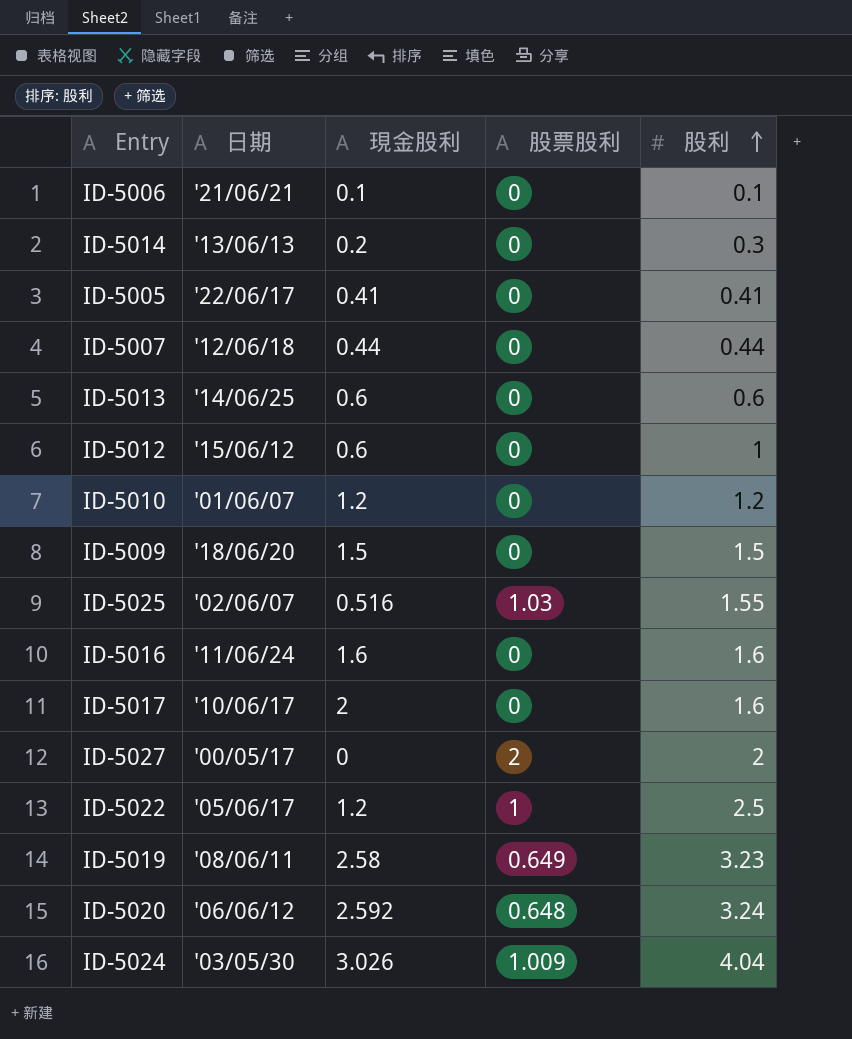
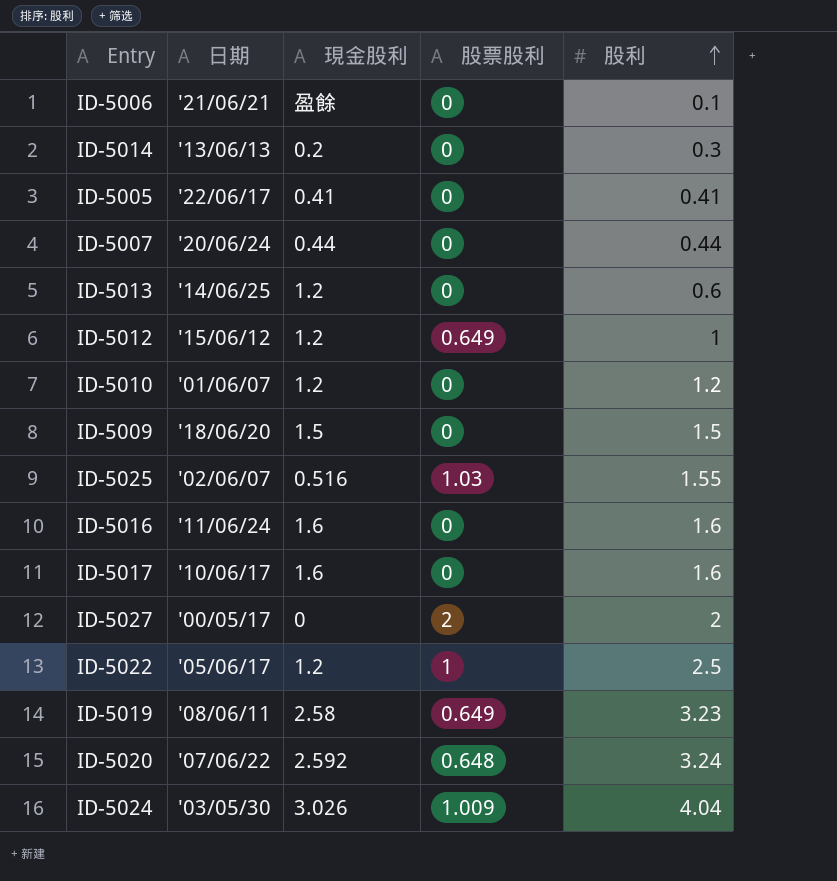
ID-5006 | 現金股利: 0.1 -> 盈餘
ID-5007 | 日期: '12/06/18 -> '20/06/24
ID-5013 | 現金股利: 0.6 -> 1.2
ID-5012 | 現金股利: 0.6 -> 1.2
ID-5012 | 股票股利: 0 -> 0.649
ID-5017 | 現金股利: 2 -> 1.6
ID-5020 | 日期: '06/06/12 -> '07/06/22

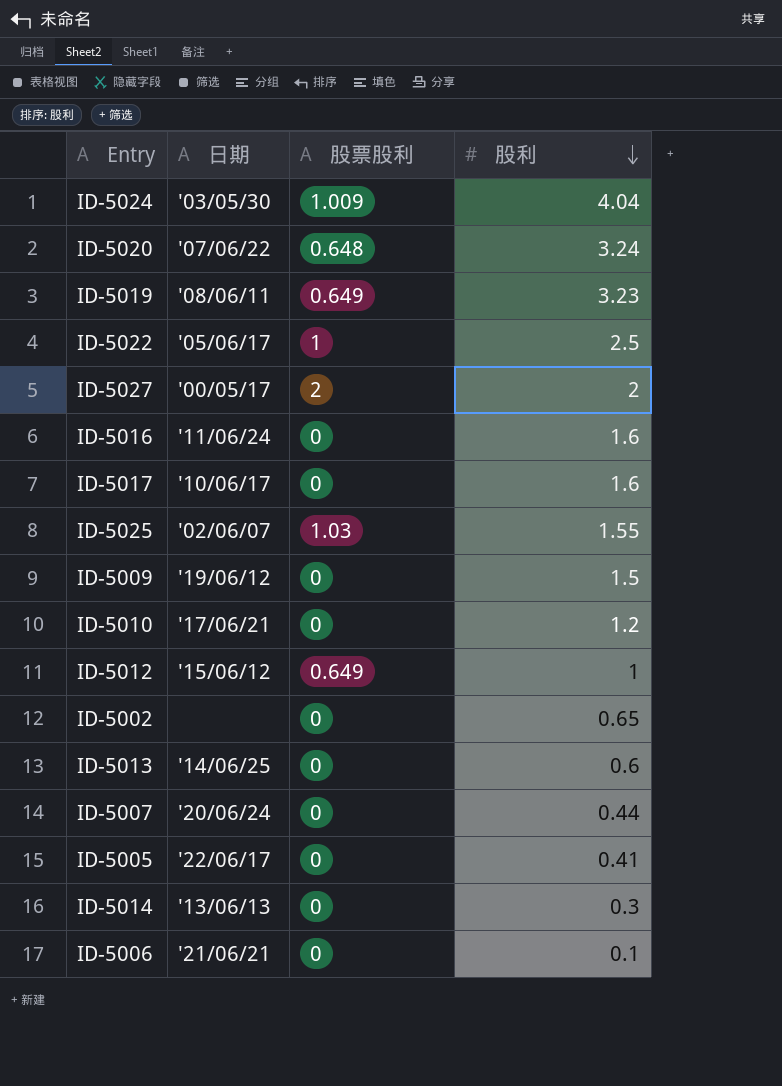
row order: 股利 ascending -> 股利 descending
column 現金股利 | position: 3 -> none
ID-5009 | 日期: '18/06/20 -> '19/06/12
ID-5010 | 日期: '01/06/07 -> '17/06/21
row ID-5002: none -> none | 0 | 0.65

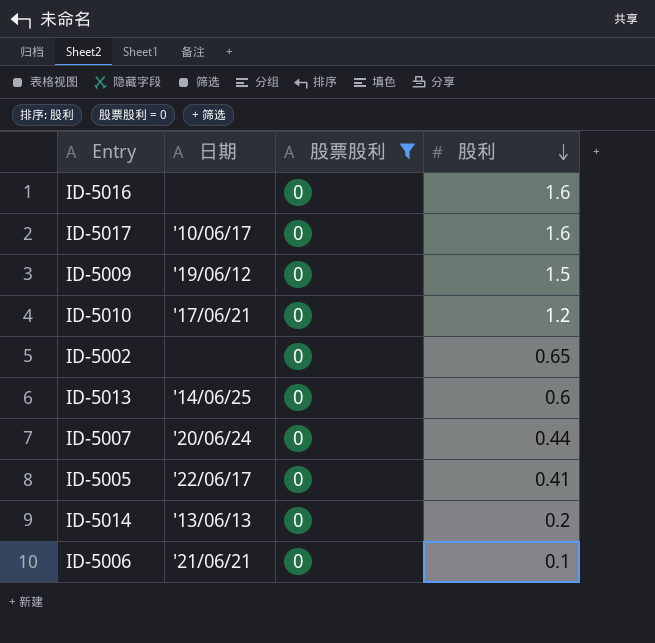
filter: none -> 股票股利 = 0
ID-5016 | 日期: '11/06/24 -> none
ID-5014 | 股利: 0.3 -> 0.2

